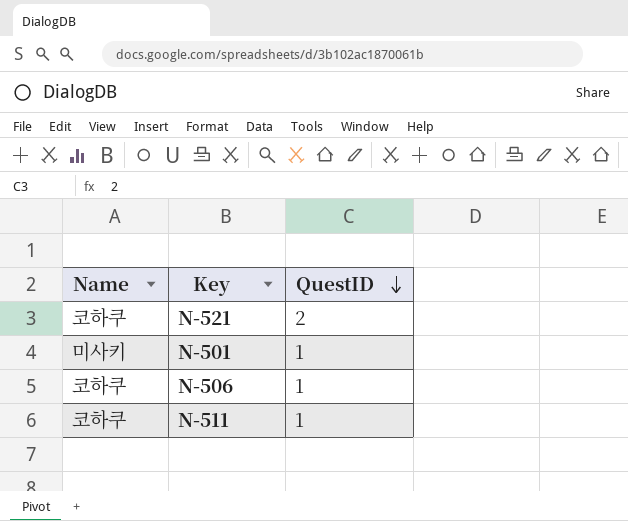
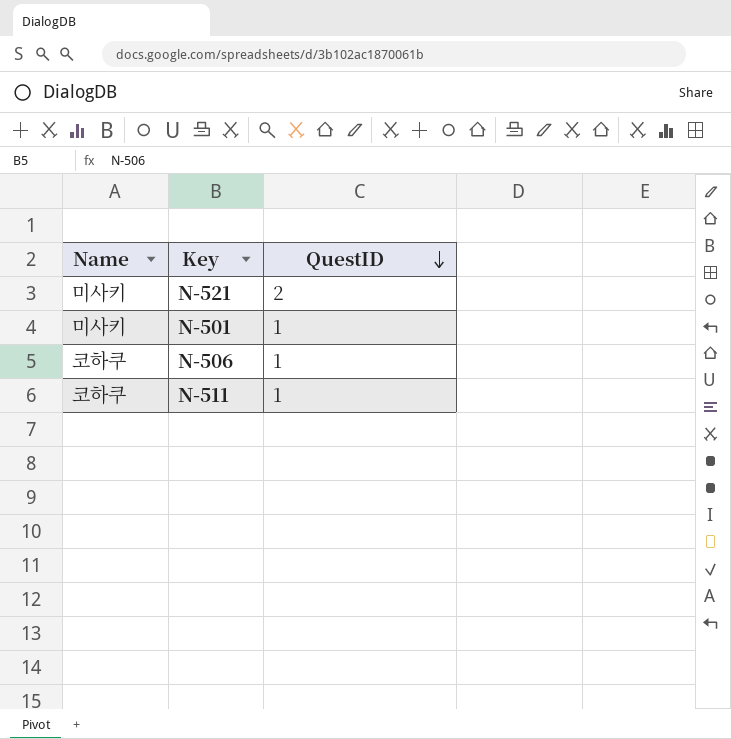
N-521 | Name: 코하쿠 -> 미사키

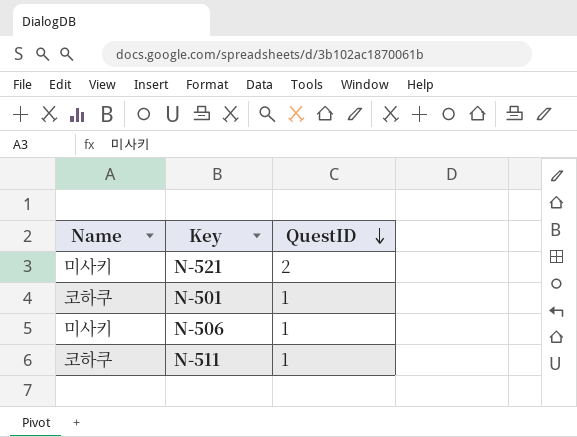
N-501 | Name: 미사키 -> 코하쿠
N-506 | Name: 코하쿠 -> 미사키

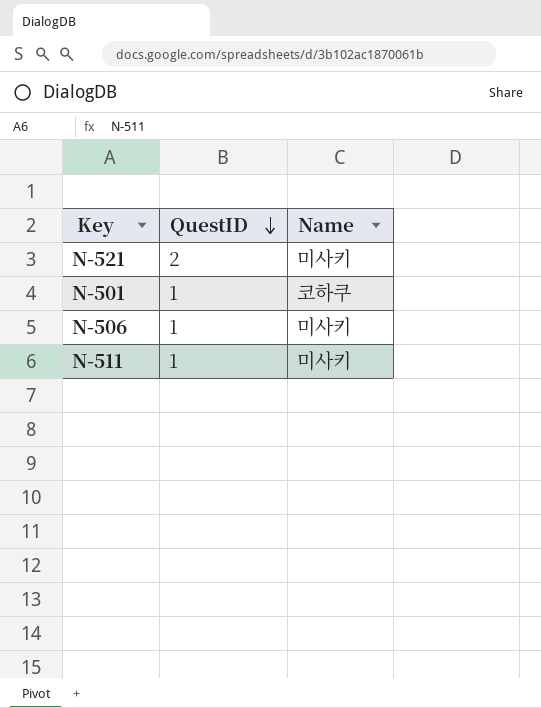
column Name | position: 1 -> 3
N-511 | Name: 코하쿠 -> 미사키

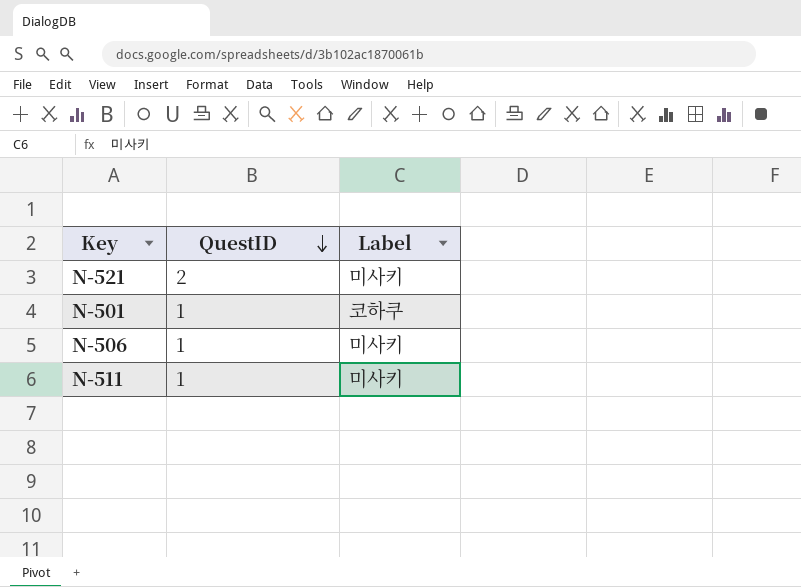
column name: Name -> Label

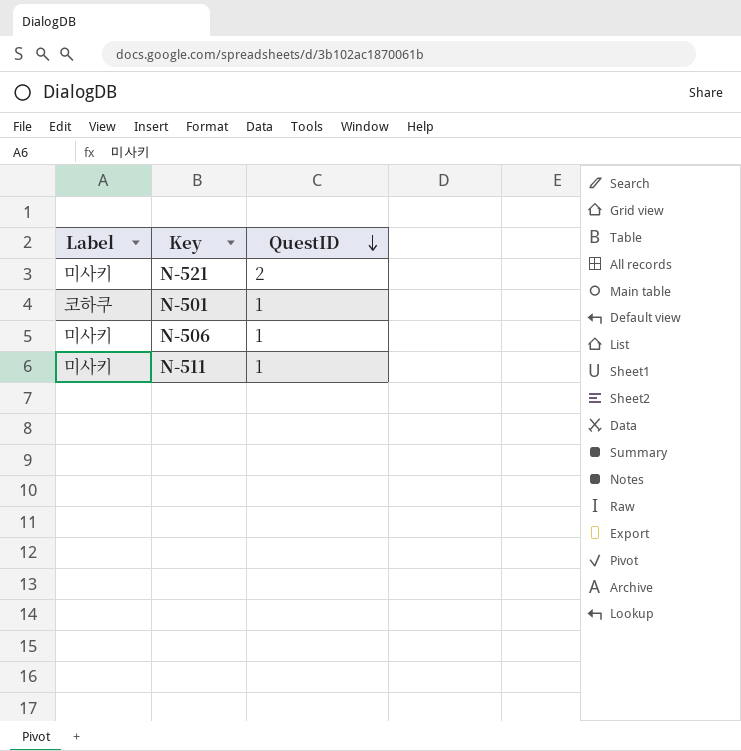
column Label | position: 3 -> 1

